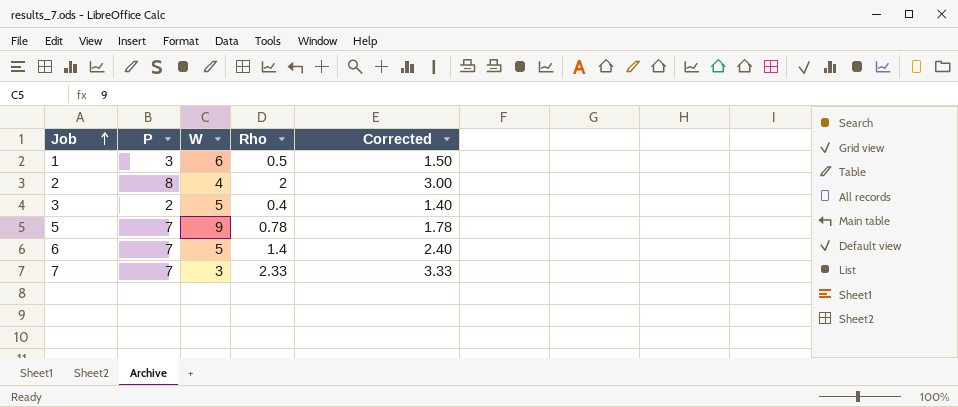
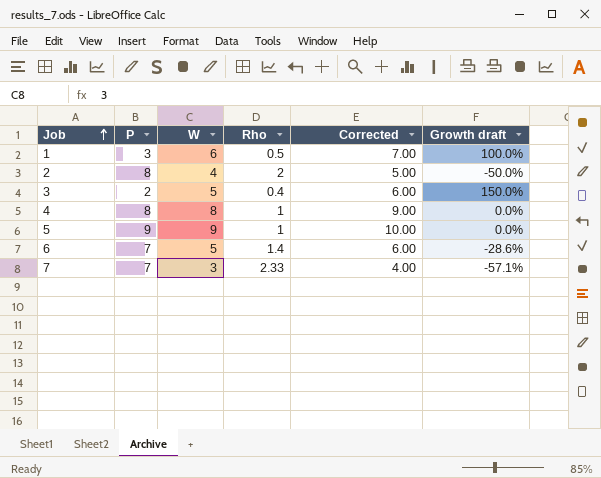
column Corrected | formula: [Rho] + 1 -> [W] + 1
column Growth draft | formula: none -> ([W] - [P]) / [P]
row 4: none -> 8 | 8 | 1 | 9.00 | 0.0%
5 | P: 7 -> 9
5 | Rho: 0.78 -> 1

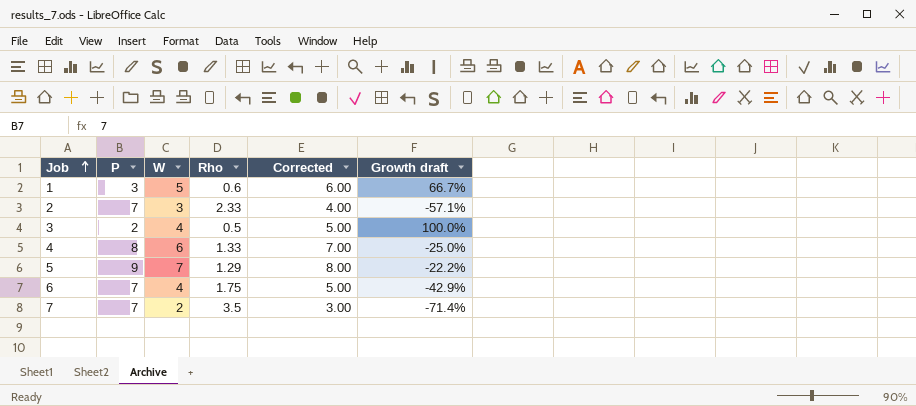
1 | W: 6 -> 5
1 | Rho: 0.5 -> 0.6
1 | Corrected: 7.00 -> 6.00
1 | Growth draft: 100.0% -> 66.7%
2 | P: 8 -> 7
2 | W: 4 -> 3
2 | Rho: 2 -> 2.33
2 | Corrected: 5.00 -> 4.00
2 | Growth draft: -50.0% -> -57.1%
3 | W: 5 -> 4
3 | Rho: 0.4 -> 0.5
3 | Corrected: 6.00 -> 5.00
3 | Growth draft: 150.0% -> 100.0%
4 | W: 8 -> 6
4 | Rho: 1 -> 1.33
4 | Corrected: 9.00 -> 7.00
4 | Growth draft: 0.0% -> -25.0%
5 | W: 9 -> 7
5 | Rho: 1 -> 1.29
5 | Corrected: 10.00 -> 8.00
5 | Growth draft: 0.0% -> -22.2%
6 | W: 5 -> 4
6 | Rho: 1.4 -> 1.75
6 | Corrected: 6.00 -> 5.00
6 | Growth draft: -28.6% -> -42.9%
7 | W: 3 -> 2
7 | Rho: 2.33 -> 3.5
7 | Corrected: 4.00 -> 3.00
7 | Growth draft: -57.1% -> -71.4%

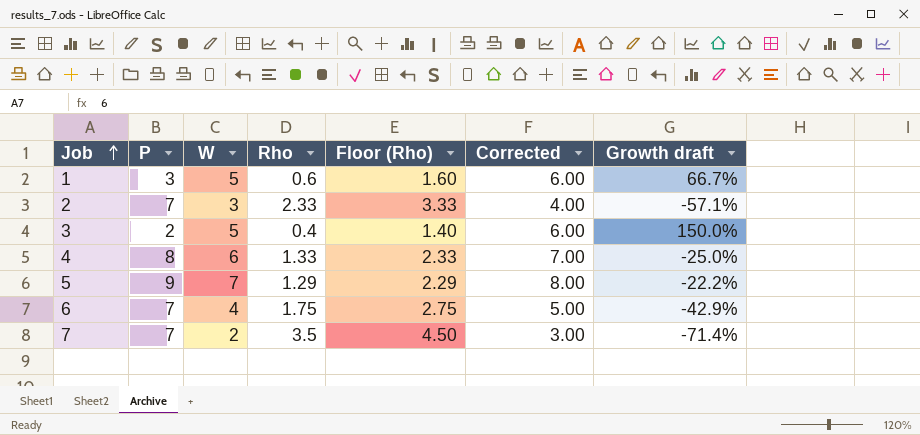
column Floor (Rho) | formula: none -> [Rho] + 1
3 | W: 4 -> 5
3 | Rho: 0.5 -> 0.4
3 | Corrected: 5.00 -> 6.00
3 | Growth draft: 100.0% -> 150.0%

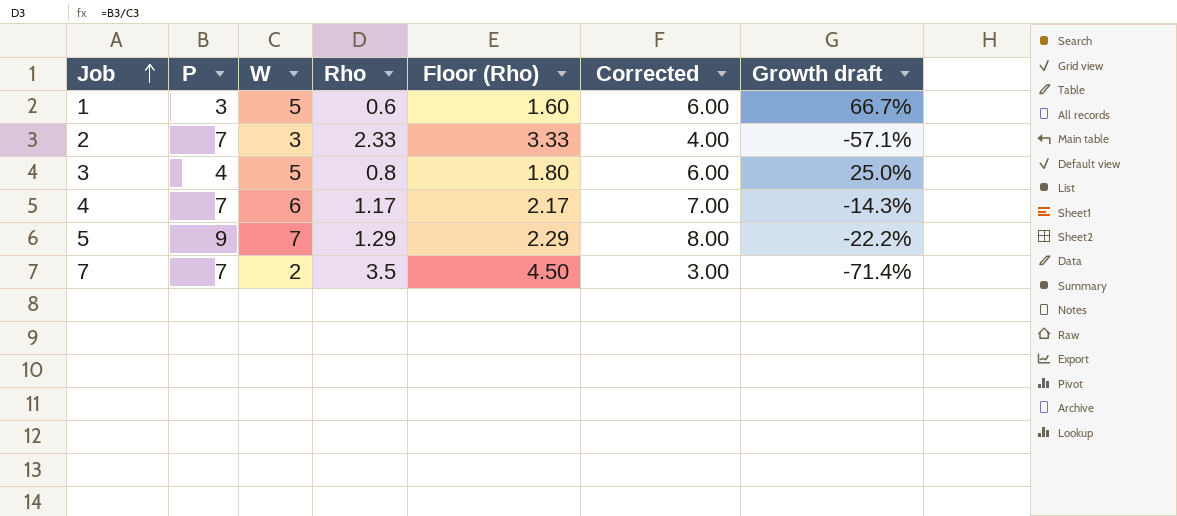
row 6: 7 | 4 | 1.75 | 2.75 | 5.00 | -42.9% -> none
3 | P: 2 -> 4
3 | Rho: 0.4 -> 0.8
3 | Floor (Rho): 1.40 -> 1.80
3 | Growth draft: 150.0% -> 25.0%
4 | P: 8 -> 7
4 | Rho: 1.33 -> 1.17
4 | Floor (Rho): 2.33 -> 2.17
4 | Growth draft: -25.0% -> -14.3%

